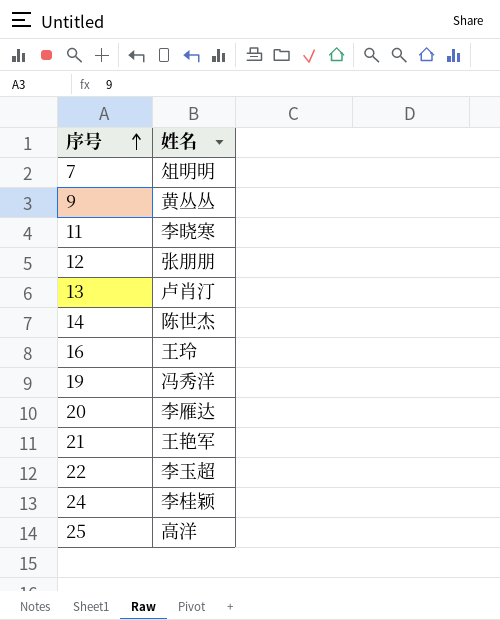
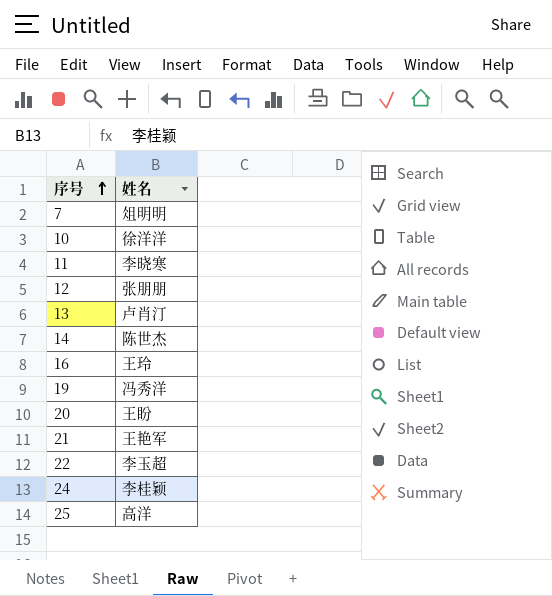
row 9: 黄丛丛 -> none
row 10: none -> 徐洋洋
20 | 姓名: 李雁达 -> 王盼

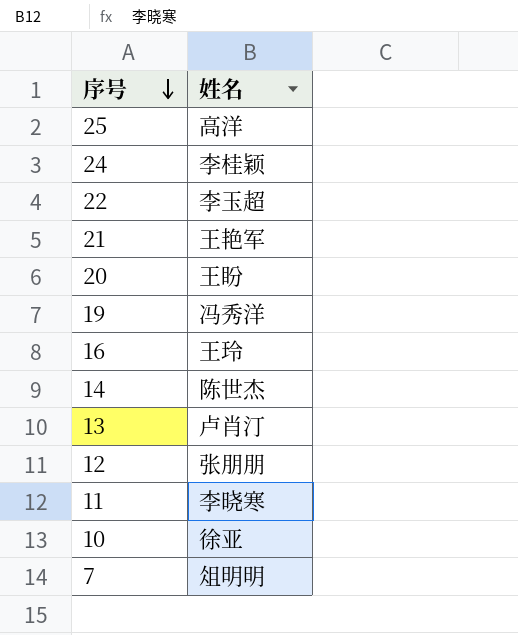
row order: 序号 ascending -> 序号 descending
10 | 姓名: 徐洋洋 -> 徐亚

